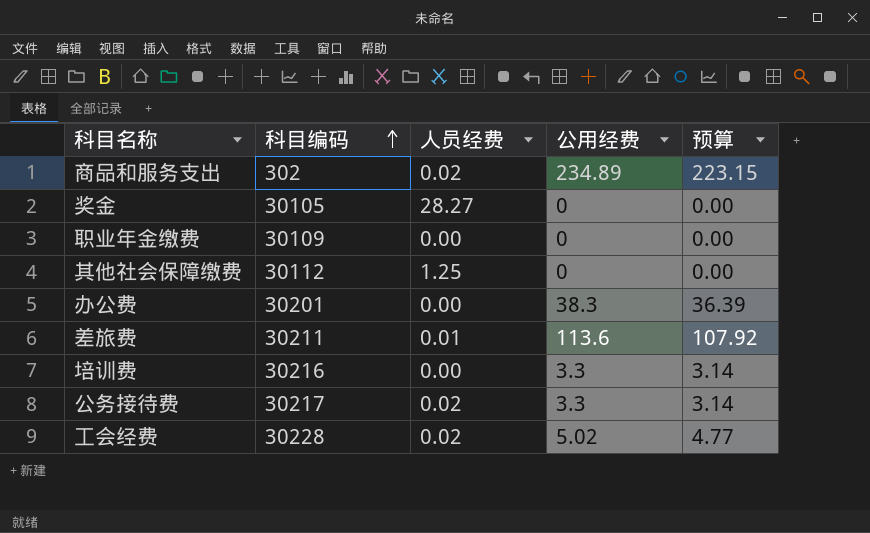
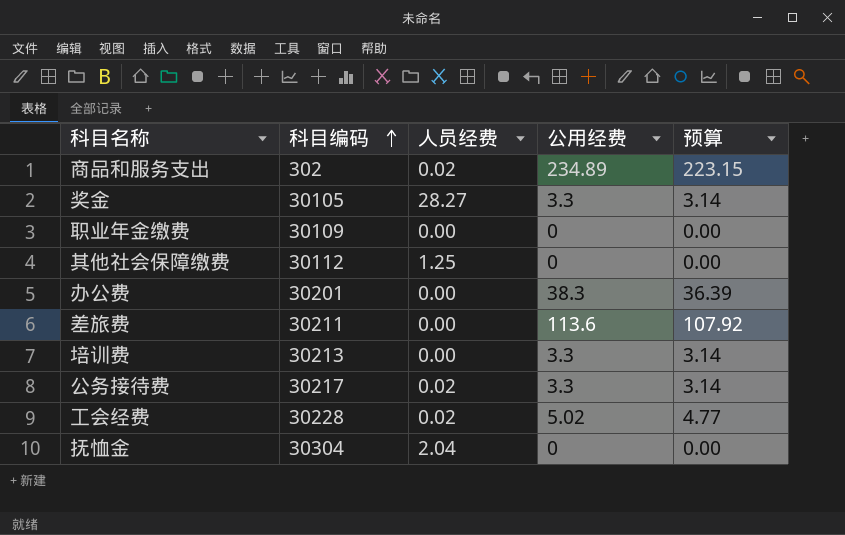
奖金 | 公用经费: 0 -> 3.3
奖金 | 预算: 0.00 -> 3.14
差旅费 | 人员经费: 0.01 -> 0.00
培训费 | 科目编码: 30216 -> 30213
row 抚恤金: none -> 30304 | 2.04 | 0 | 0.00

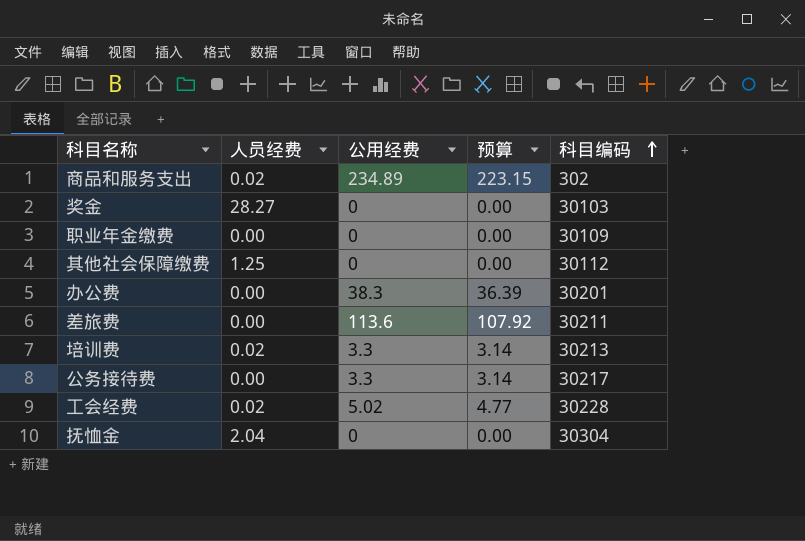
column 科目编码 | position: 2 -> 5
奖金 | 公用经费: 3.3 -> 0
奖金 | 预算: 3.14 -> 0.00
奖金 | 科目编码: 30105 -> 30103
培训费 | 人员经费: 0.00 -> 0.02
公务接待费 | 人员经费: 0.02 -> 0.00

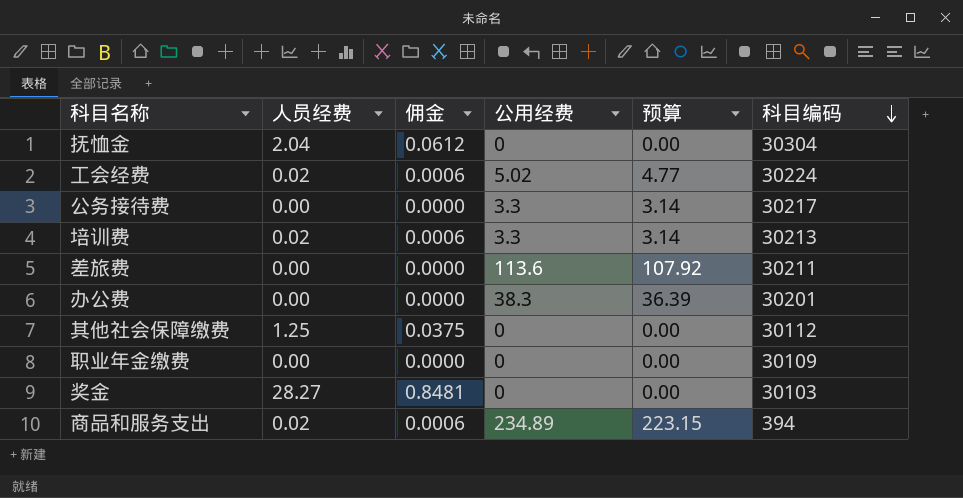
row order: 科目编码 ascending -> 科目编码 descending
column 佣金 | formula: none -> [人员经费] * 0.03
工会经费 | 科目编码: 30228 -> 30224
商品和服务支出 | 科目编码: 302 -> 394

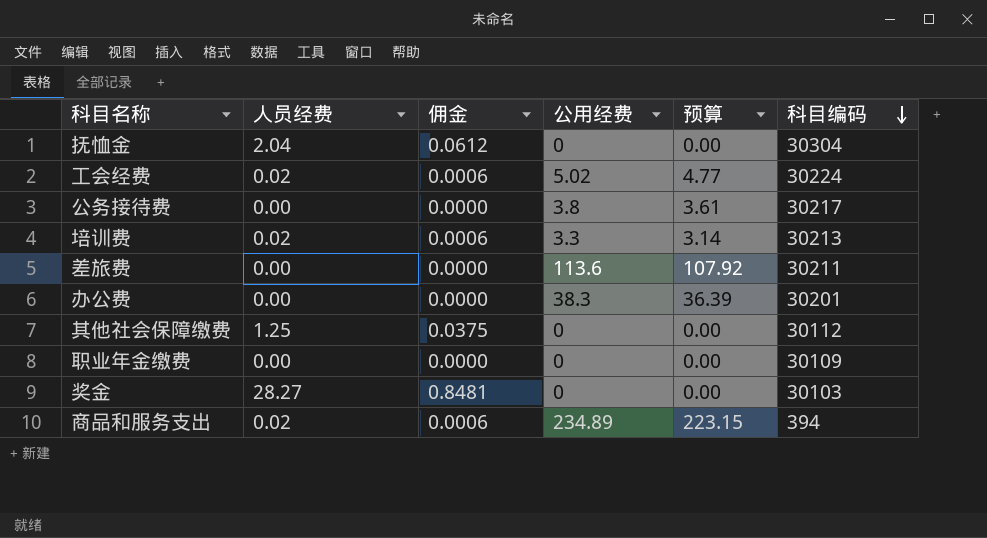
公务接待费 | 公用经费: 3.3 -> 3.8
公务接待费 | 预算: 3.14 -> 3.61

